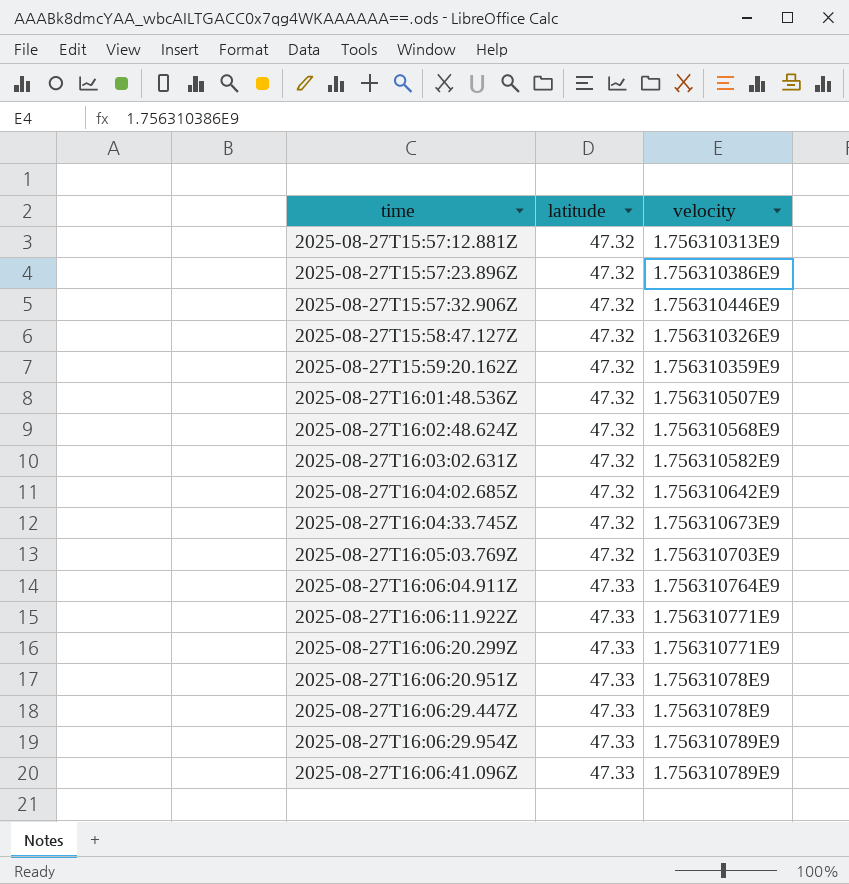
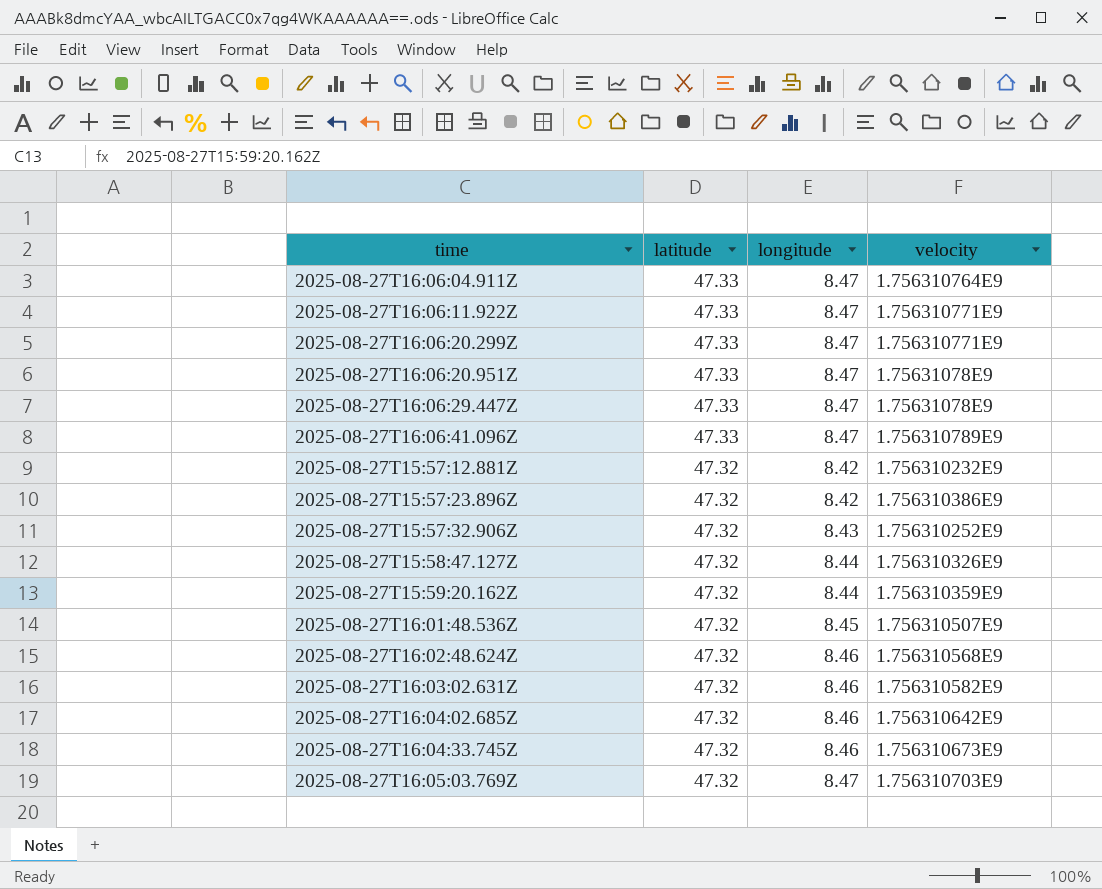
row order: time ascending -> latitude descending
column longitude | position: none -> 3
row 2025-08-27T16:06:29.954Z: 47.33 | 1.756310789E9 -> none
2025-08-27T15:57:12.881Z | velocity: 1.756310313E9 -> 1.756310232E9
2025-08-27T15:57:32.906Z | velocity: 1.756310446E9 -> 1.756310252E9

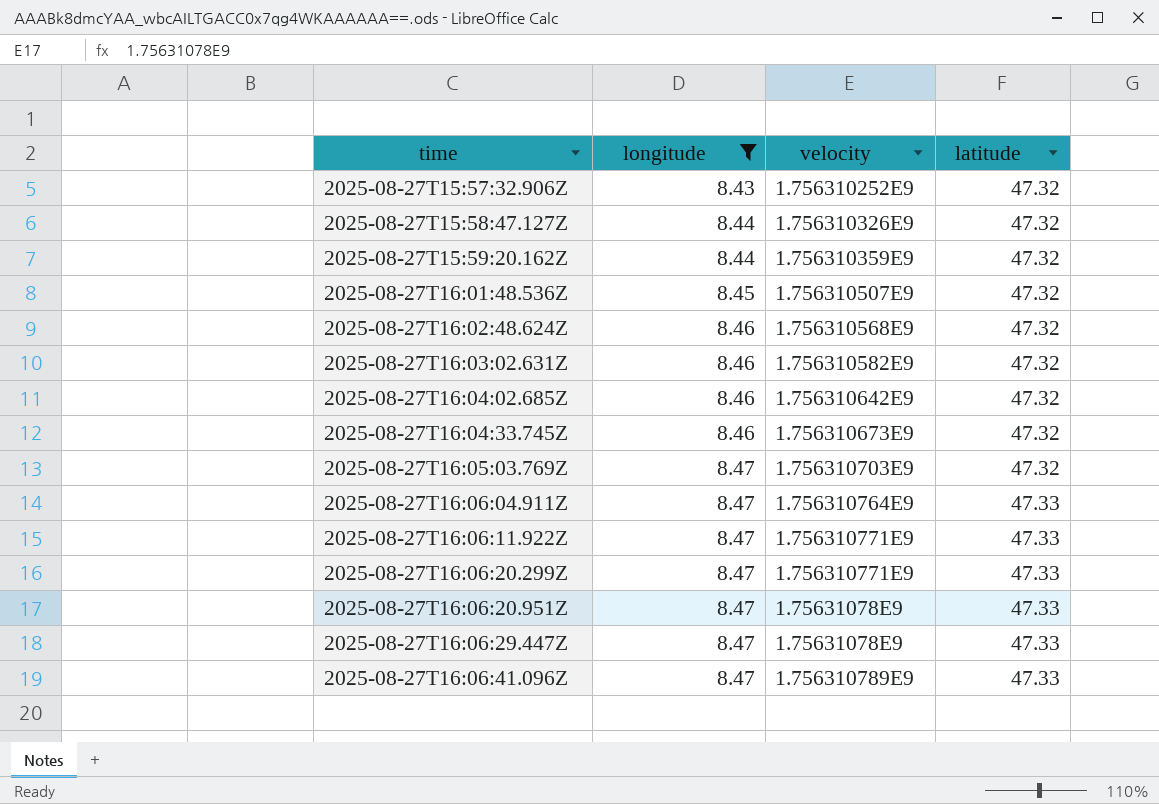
filter: none -> longitude != 8.42
row order: latitude descending -> time ascending
column latitude | position: 2 -> 4

